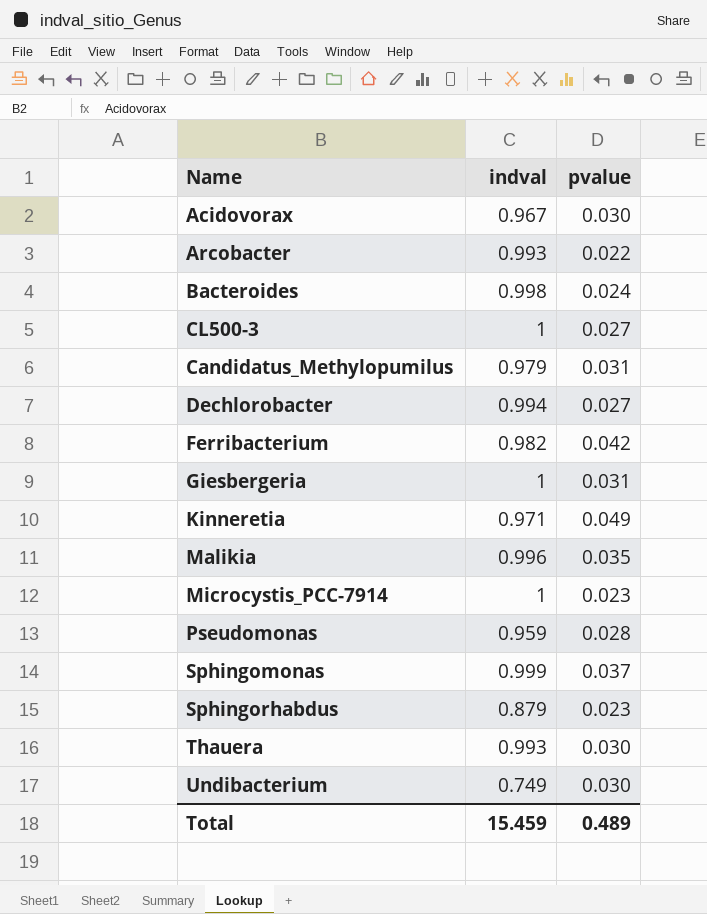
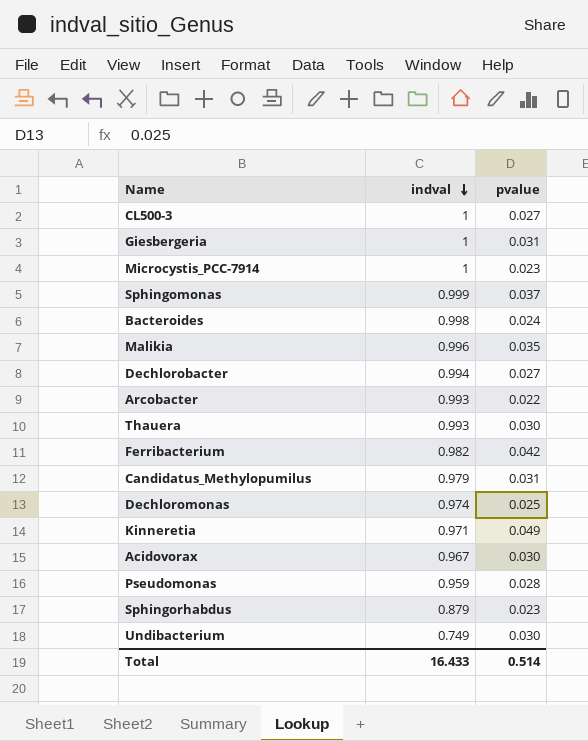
row order: none -> indval descending
row Dechloromonas: none -> 0.974 | 0.025
Total | indval: 15.459 -> 16.433
Total | pvalue: 0.489 -> 0.514

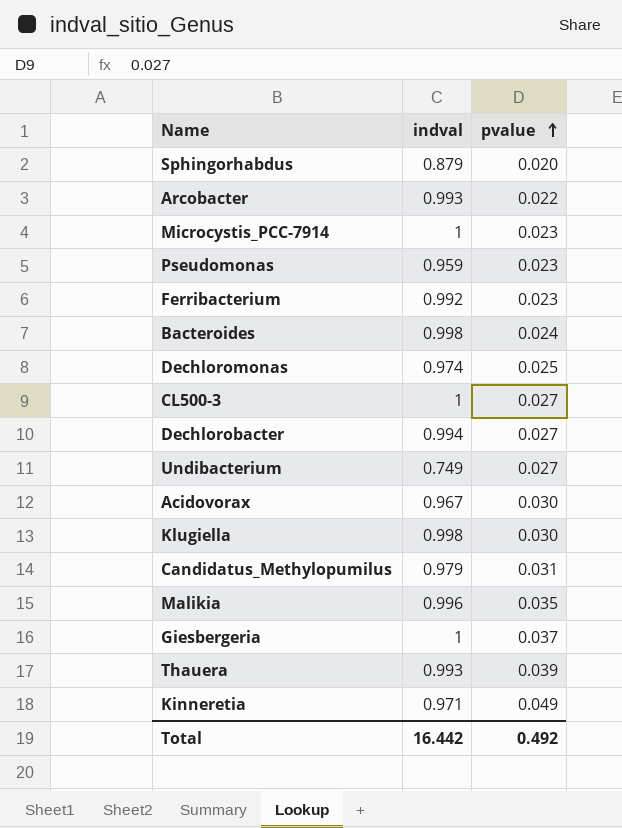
row order: indval descending -> pvalue ascending
row Sphingomonas: 0.999 | 0.037 -> none
Sphingorhabdus | pvalue: 0.023 -> 0.020
Pseudomonas | pvalue: 0.028 -> 0.023
Ferribacterium | indval: 0.982 -> 0.992
Ferribacterium | pvalue: 0.042 -> 0.023
Undibacterium | pvalue: 0.030 -> 0.027
row Klugiella: none -> 0.998 | 0.030
Giesbergeria | pvalue: 0.031 -> 0.037
Thauera | pvalue: 0.030 -> 0.039
Total | indval: 16.433 -> 16.442
Total | pvalue: 0.514 -> 0.492

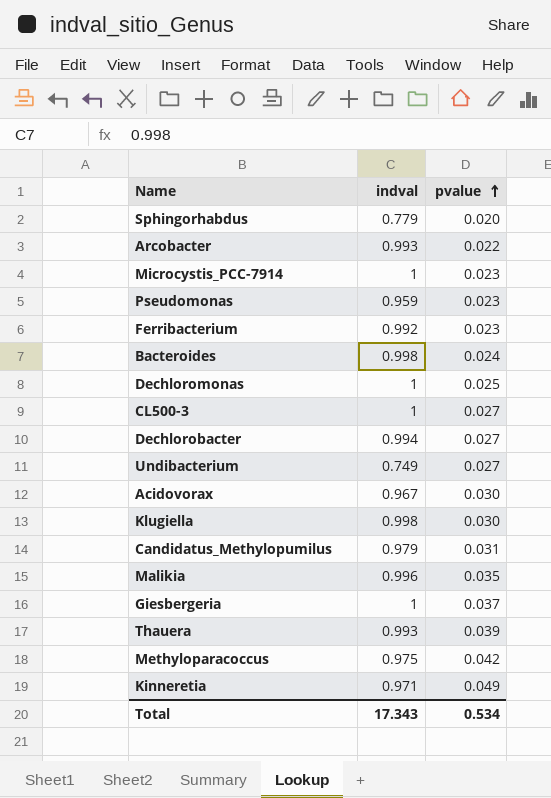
Sphingorhabdus | indval: 0.879 -> 0.779
Dechloromonas | indval: 0.974 -> 1
row Methyloparacoccus: none -> 0.975 | 0.042
Total | indval: 16.442 -> 17.343
Total | pvalue: 0.492 -> 0.534

